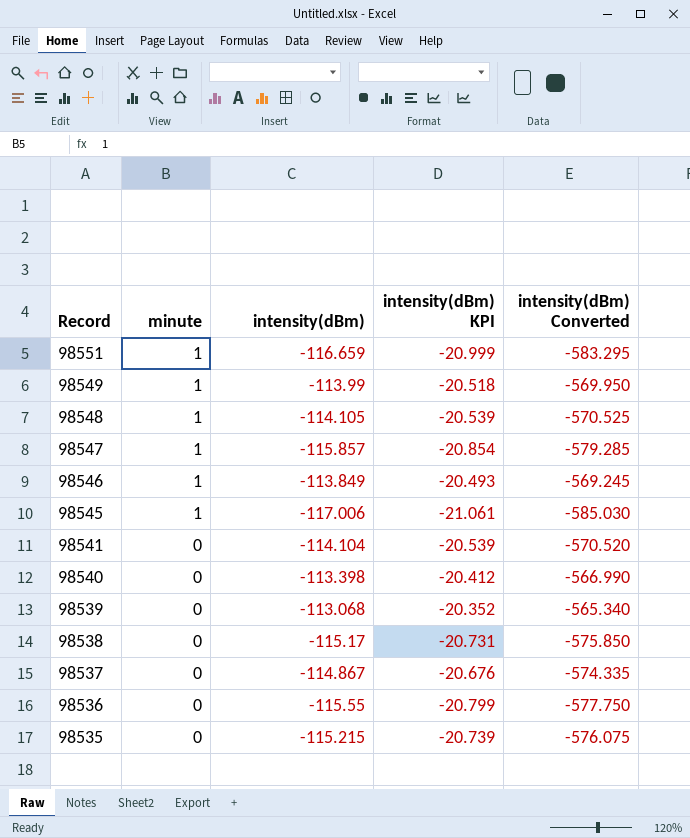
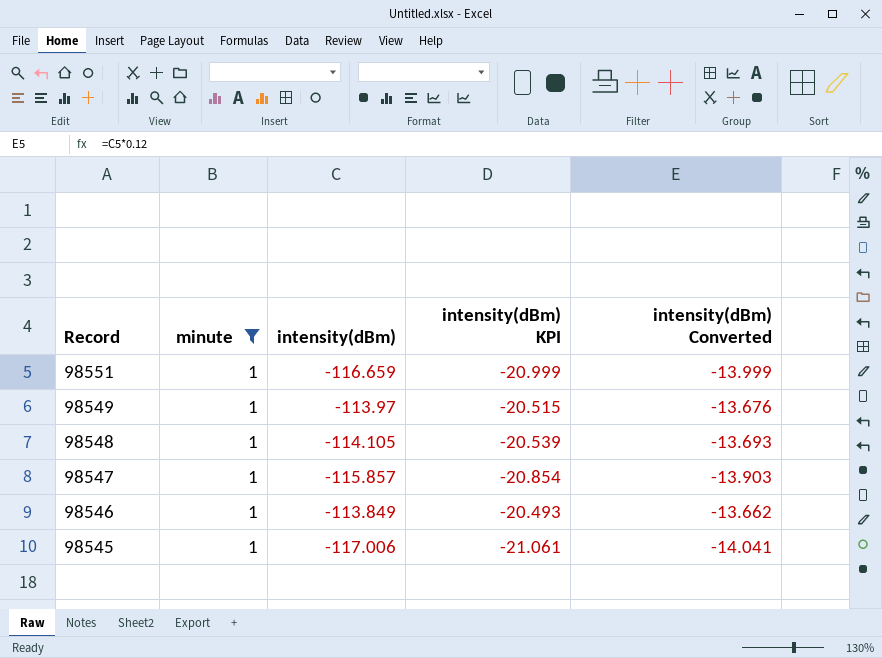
filter: none -> minute = 1
column intensity(dBm) Converted | formula: [intensity(dBm)] * 5 -> [intensity(dBm)] * 0.12
98549 | intensity(dBm): -113.99 -> -113.97
98549 | intensity(dBm) KPI: -20.518 -> -20.515

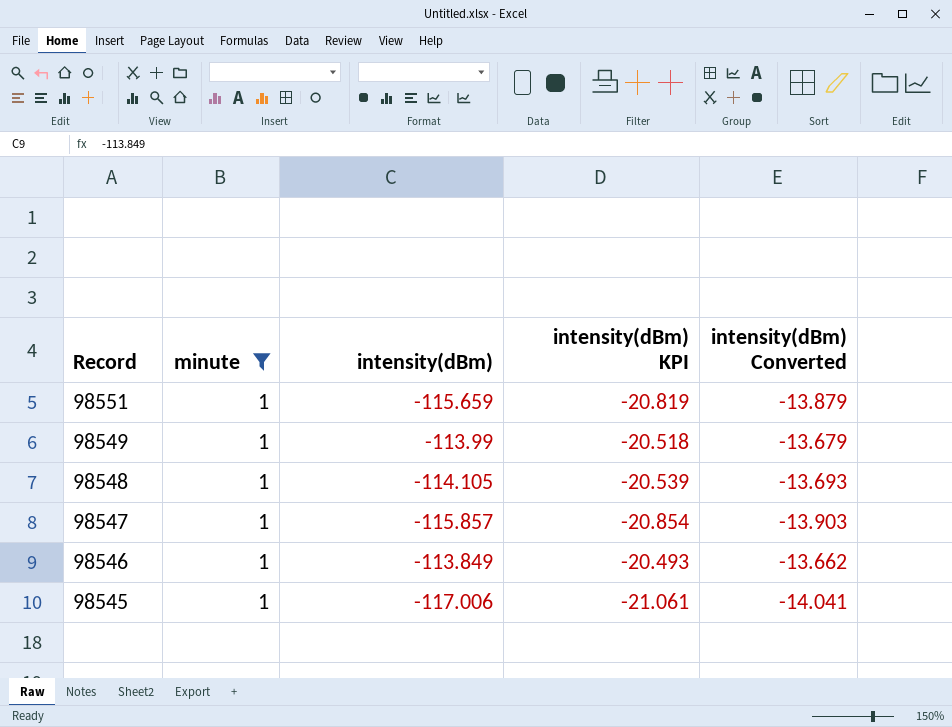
98551 | intensity(dBm): -116.659 -> -115.659
98551 | intensity(dBm) KPI: -20.999 -> -20.819
98551 | intensity(dBm) Converted: -13.999 -> -13.879
98549 | intensity(dBm): -113.97 -> -113.99
98549 | intensity(dBm) KPI: -20.515 -> -20.518
98549 | intensity(dBm) Converted: -13.676 -> -13.679

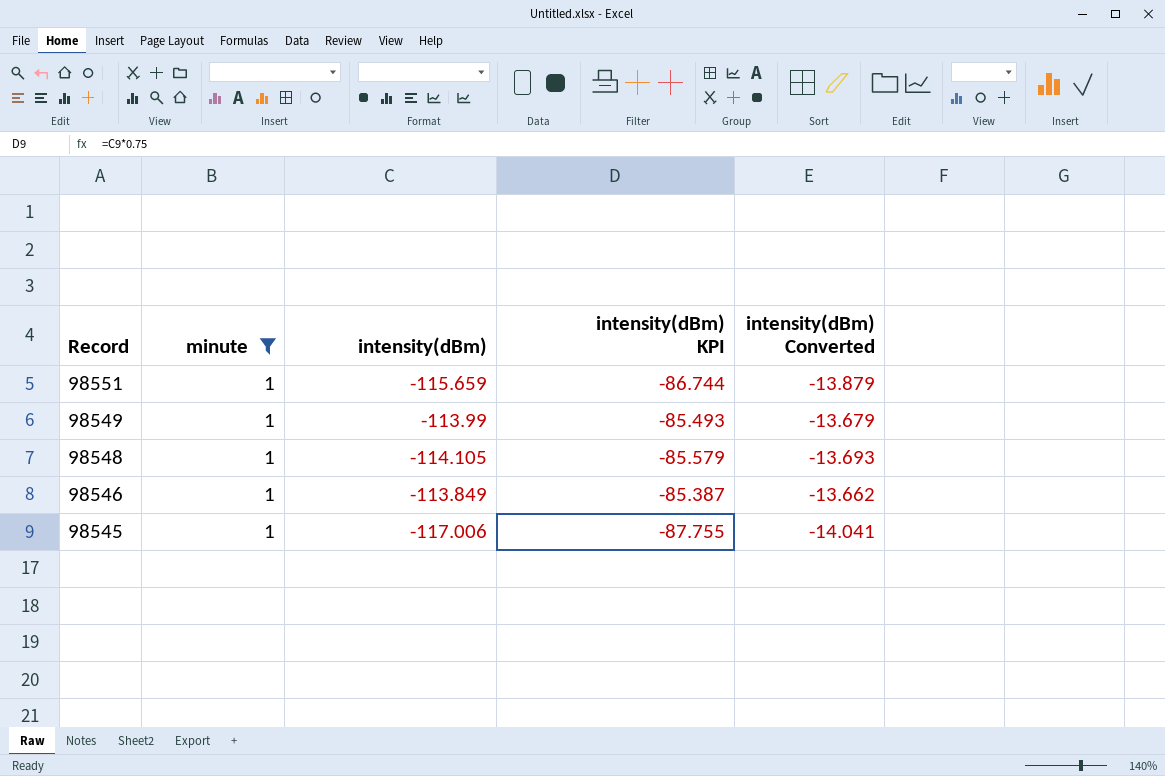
column intensity(dBm) KPI | formula: [intensity(dBm)] * 0.18 -> [intensity(dBm)] * 0.75
row 98547: 1 | -115.857 | -20.854 | -13.903 -> none

